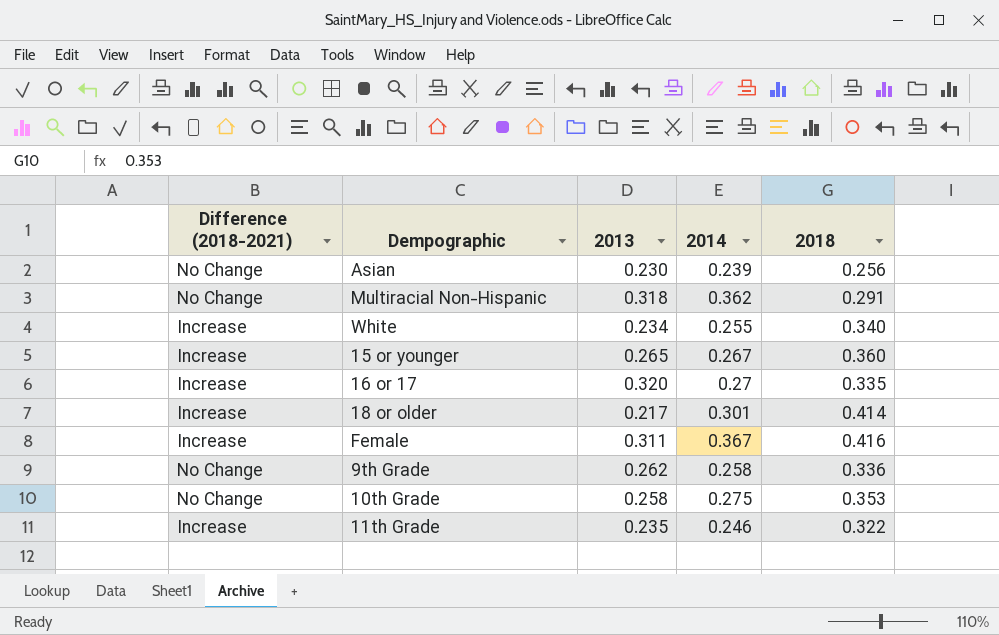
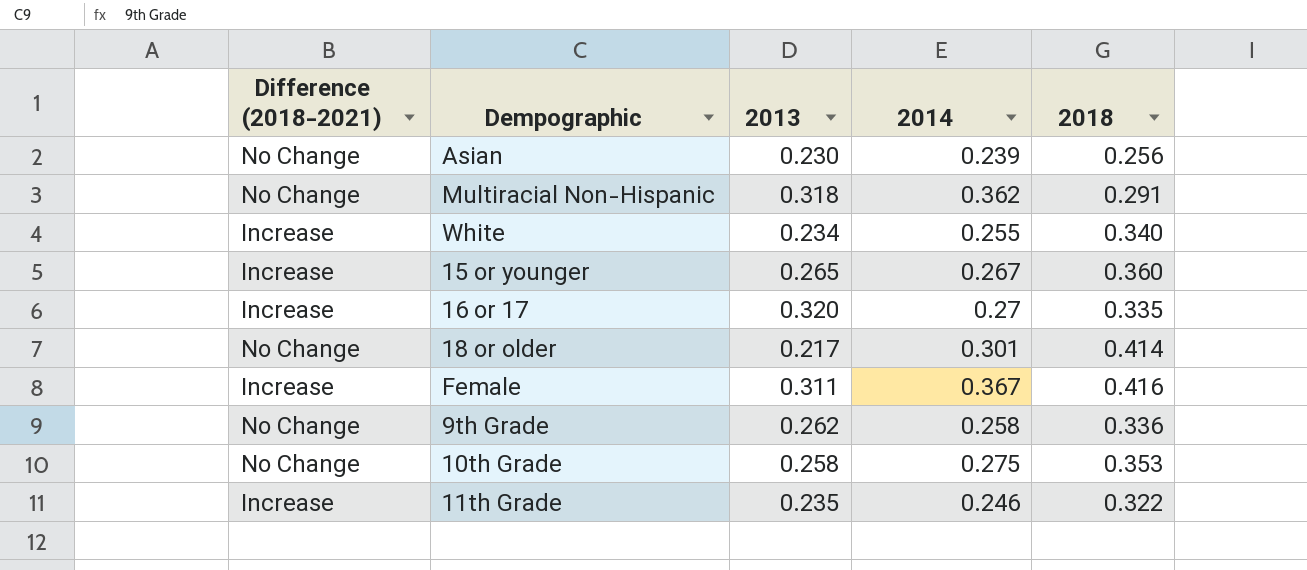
18 or older | Difference (2018-2021): Increase -> No Change

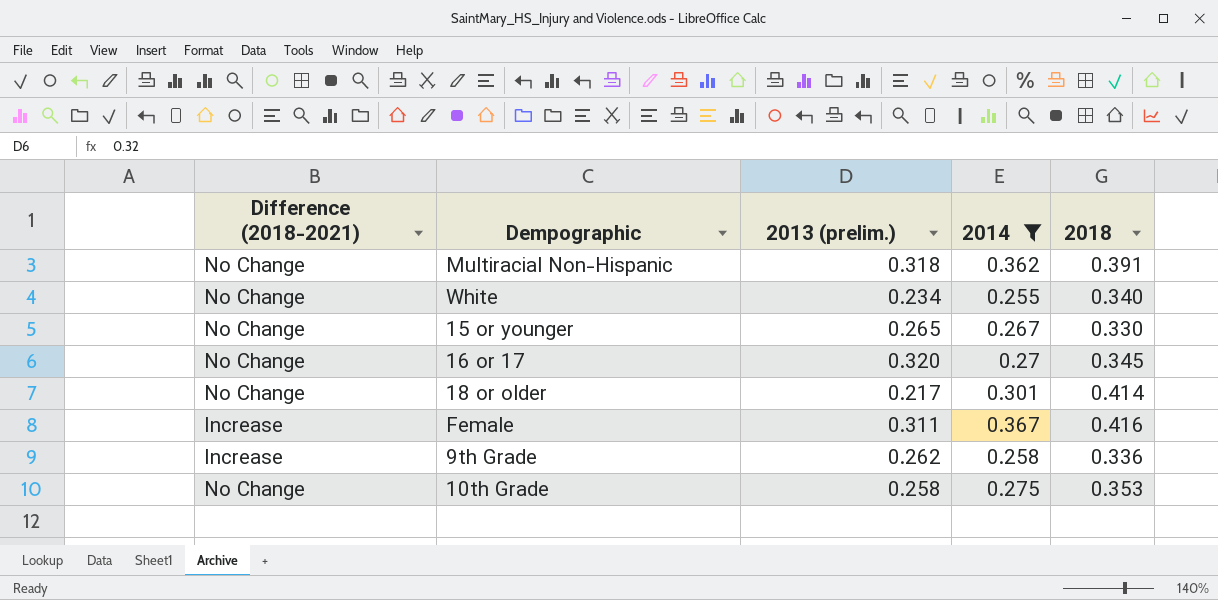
filter: none -> 2014 >= 0.255
column name: 2013 -> 2013 (prelim.)
Multiracial Non-Hispanic | 2018: 0.291 -> 0.391
White | Difference (2018-2021): Increase -> No Change
15 or younger | Difference (2018-2021): Increase -> No Change
15 or younger | 2018: 0.360 -> 0.330
16 or 17 | Difference (2018-2021): Increase -> No Change
16 or 17 | 2018: 0.335 -> 0.345
9th Grade | Difference (2018-2021): No Change -> Increase

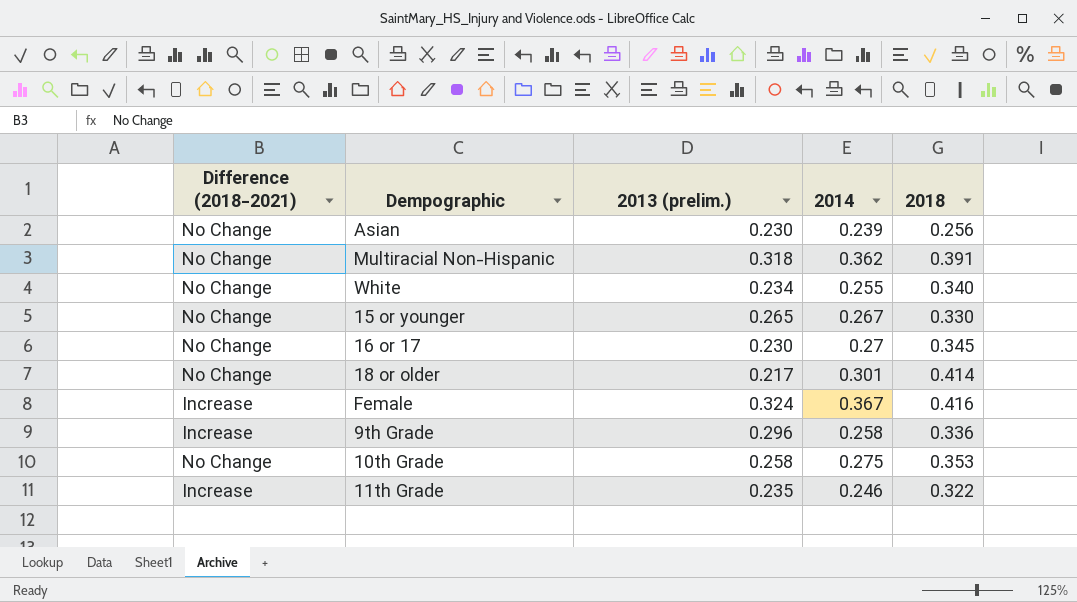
filter: 2014 >= 0.255 -> none
16 or 17 | 2013 (prelim.): 0.320 -> 0.230
Female | 2013 (prelim.): 0.311 -> 0.324
9th Grade | 2013 (prelim.): 0.262 -> 0.296

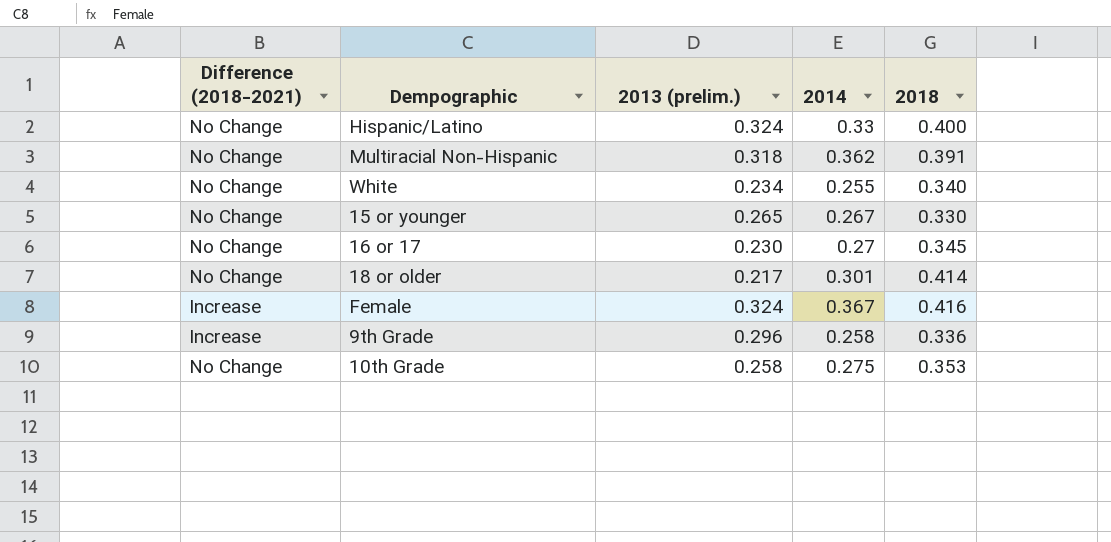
row Asian: No Change | 0.230 | 0.239 | 0.256 -> none
row 11th Grade: Increase | 0.235 | 0.246 | 0.322 -> none
row Hispanic/Latino: none -> No Change | 0.324 | 0.33 | 0.400

